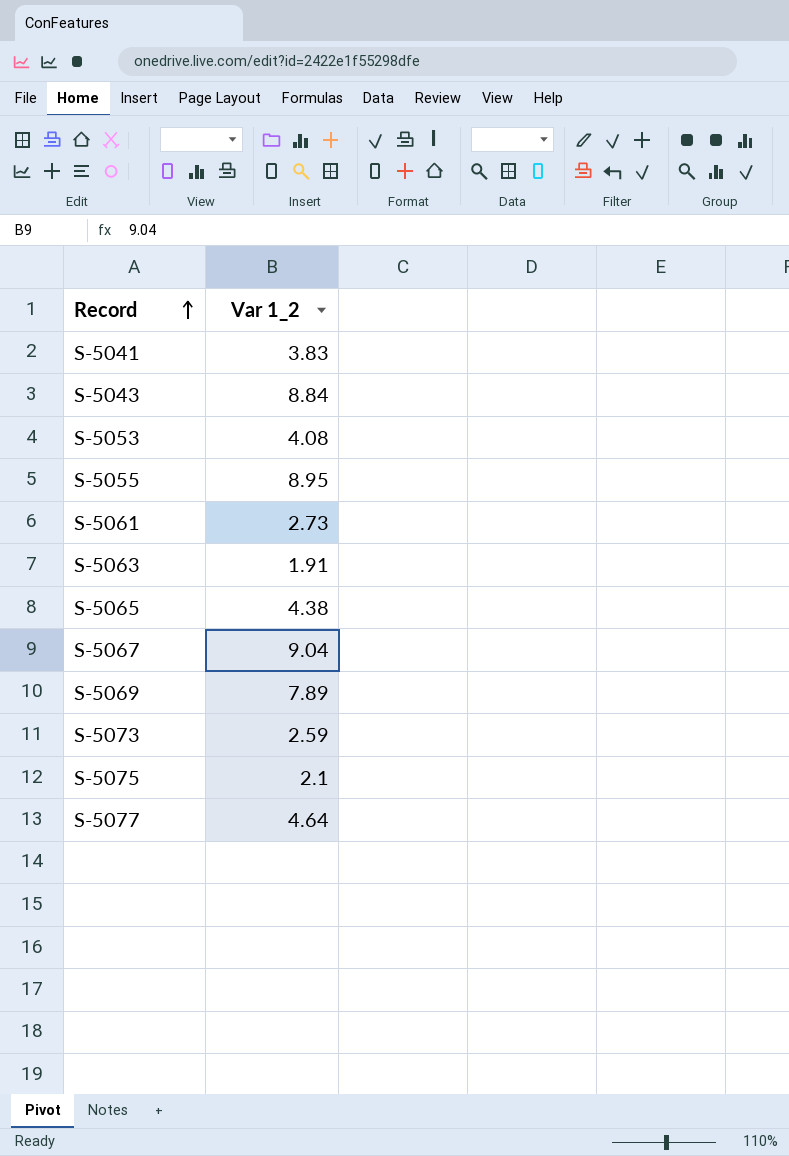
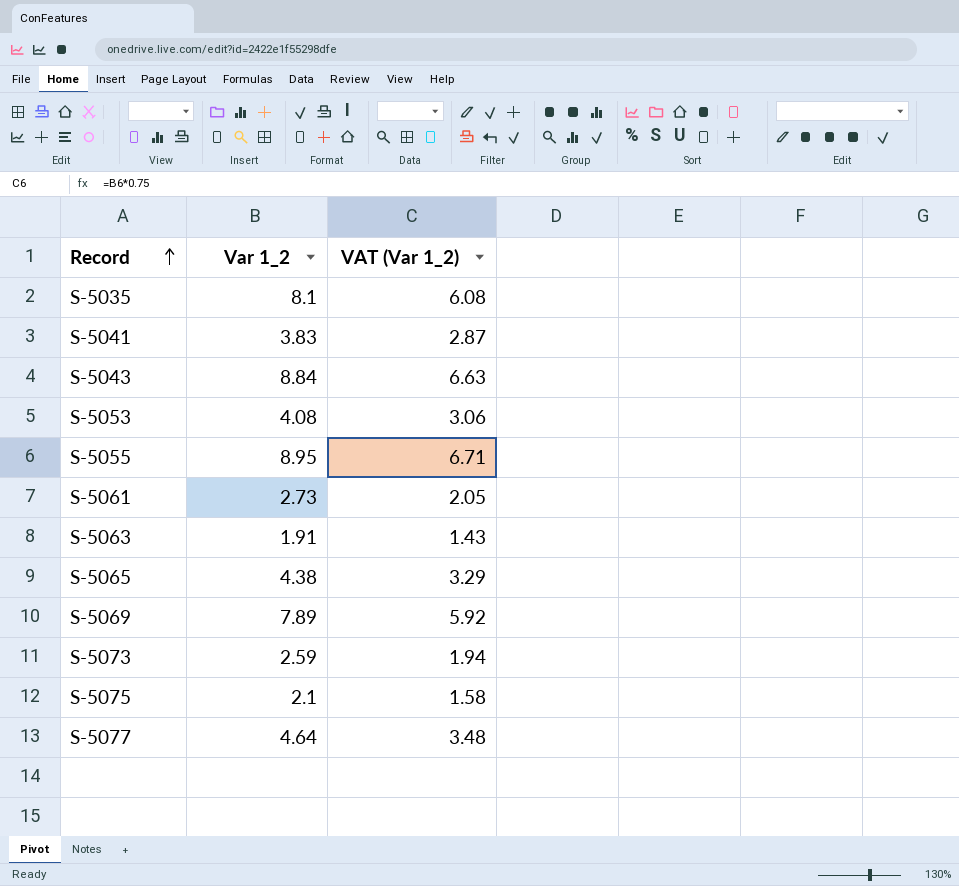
column VAT (Var 1_2) | formula: none -> [Var 1_2] * 0.75
row S-5067: 9.04 -> none
row S-5035: none -> 8.1 | 6.08

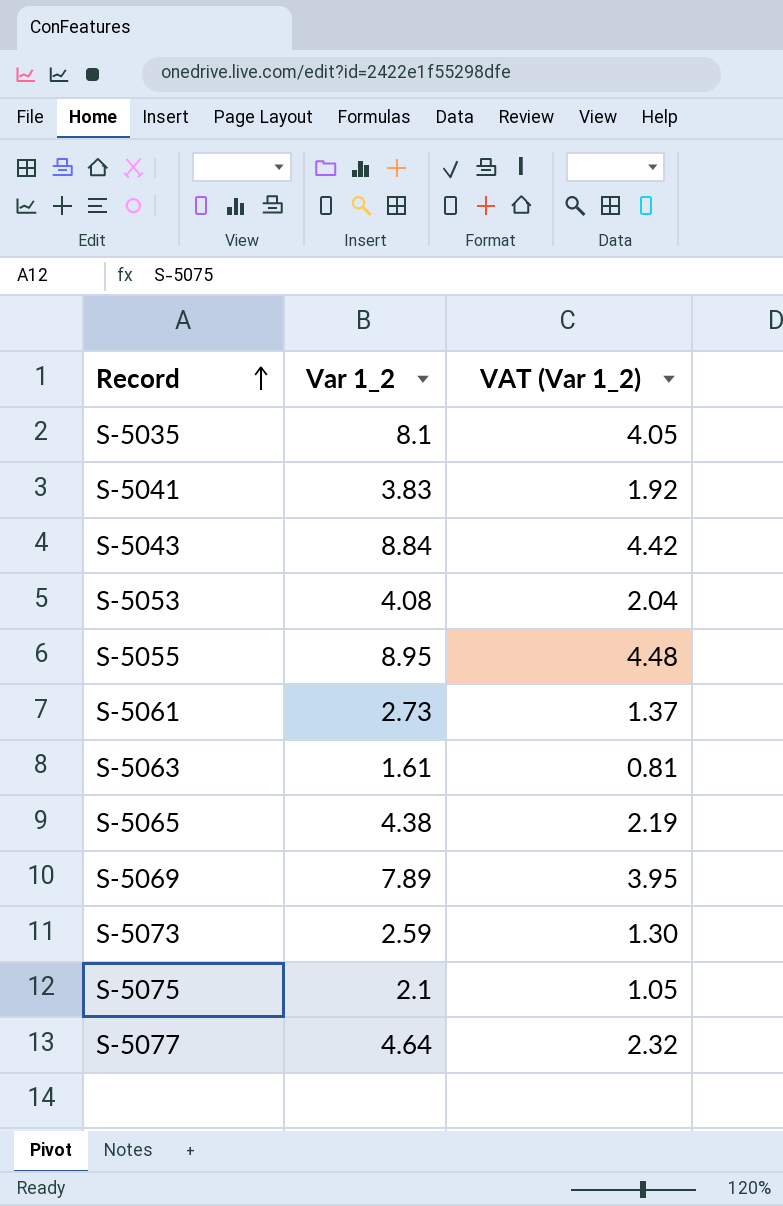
column VAT (Var 1_2) | formula: [Var 1_2] * 0.75 -> [Var 1_2] * 0.5
S-5063 | Var 1_2: 1.91 -> 1.61

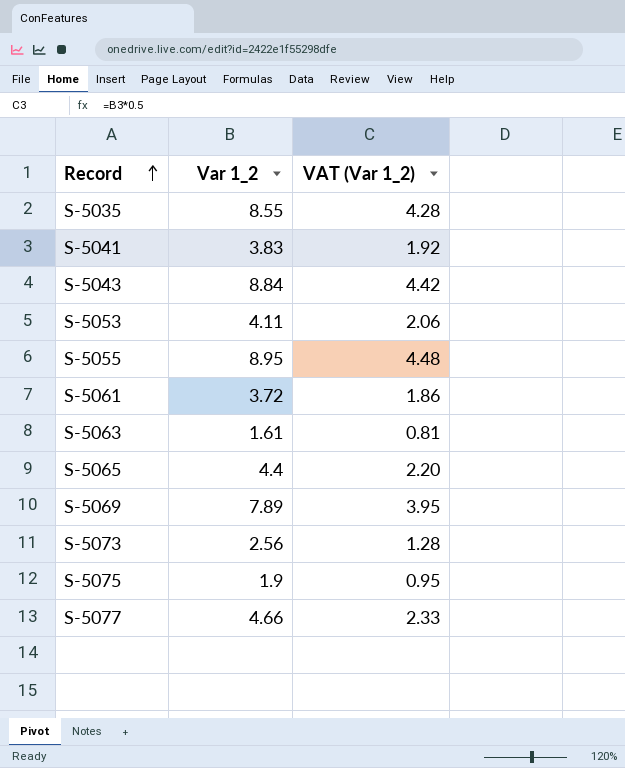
S-5035 | Var 1_2: 8.1 -> 8.55
S-5035 | VAT (Var 1_2): 4.05 -> 4.28
S-5053 | Var 1_2: 4.08 -> 4.11
S-5053 | VAT (Var 1_2): 2.04 -> 2.06
S-5061 | Var 1_2: 2.73 -> 3.72
S-5061 | VAT (Var 1_2): 1.37 -> 1.86
S-5065 | Var 1_2: 4.38 -> 4.4
S-5065 | VAT (Var 1_2): 2.19 -> 2.20
S-5073 | Var 1_2: 2.59 -> 2.56
S-5073 | VAT (Var 1_2): 1.30 -> 1.28
S-5075 | Var 1_2: 2.1 -> 1.9
S-5075 | VAT (Var 1_2): 1.05 -> 0.95
S-5077 | Var 1_2: 4.64 -> 4.66
S-5077 | VAT (Var 1_2): 2.32 -> 2.33

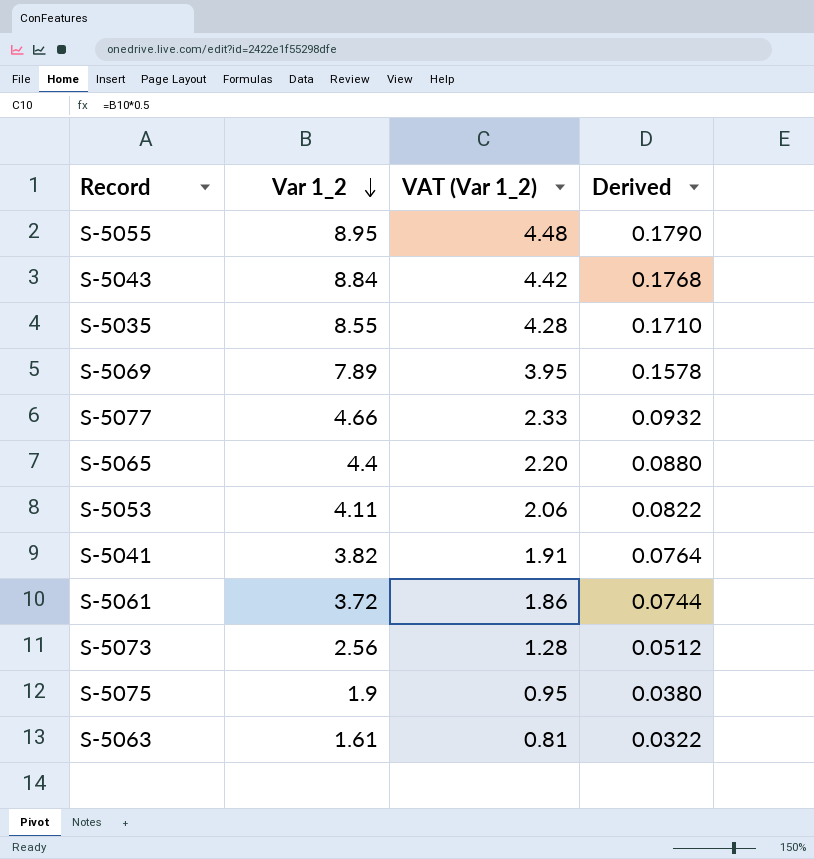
row order: Record ascending -> Var 1_2 descending
column Derived | formula: none -> [Var 1_2] * 0.02
S-5041 | Var 1_2: 3.83 -> 3.82
S-5041 | VAT (Var 1_2): 1.92 -> 1.91

